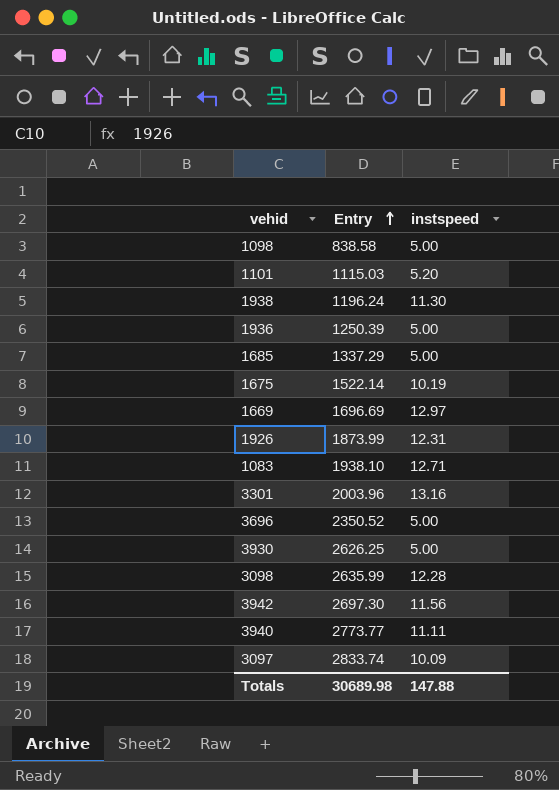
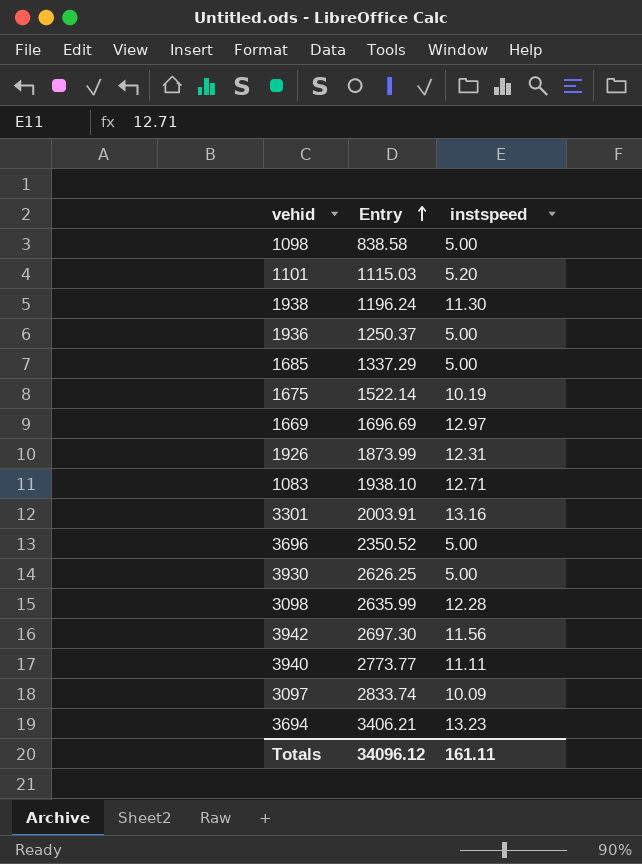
1936 | Entry: 1250.39 -> 1250.37
3301 | Entry: 2003.96 -> 2003.91
row 3694: none -> 3406.21 | 13.23
Totals | Entry: 30689.98 -> 34096.12
Totals | instspeed: 147.88 -> 161.11

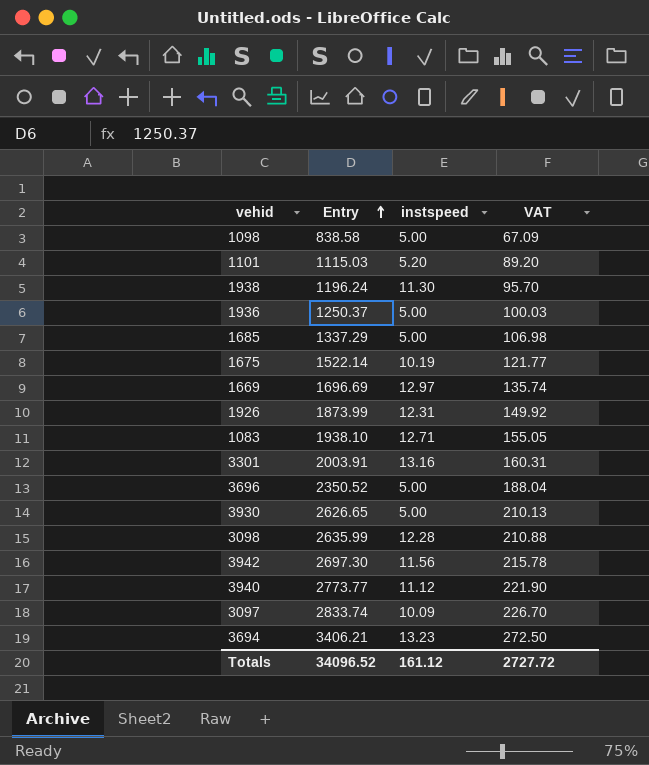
column VAT | formula: none -> [Entry] * 0.08
3930 | Entry: 2626.25 -> 2626.65
3940 | instspeed: 11.11 -> 11.12
Totals | Entry: 34096.12 -> 34096.52
Totals | instspeed: 161.11 -> 161.12

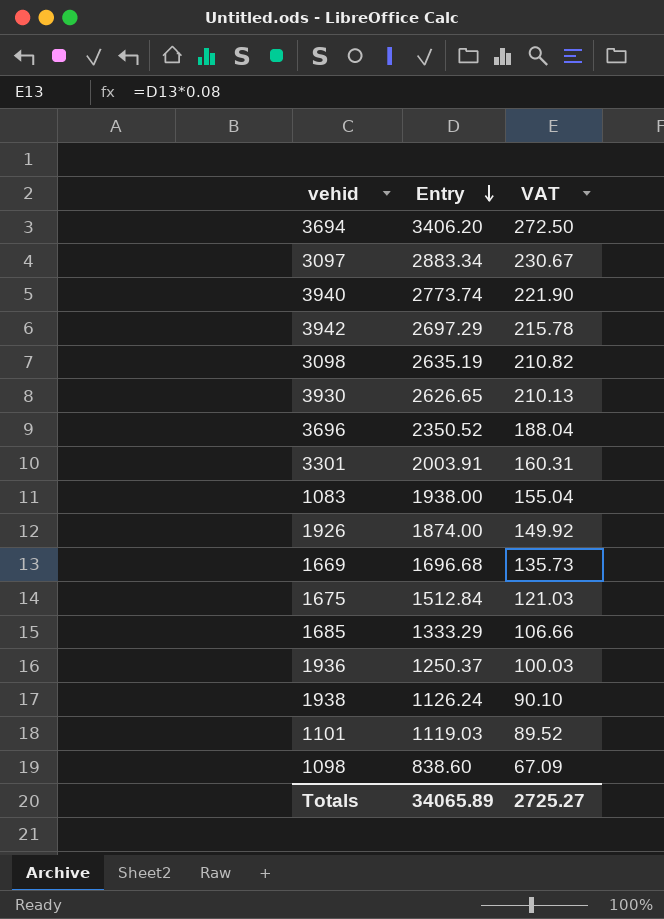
row order: Entry ascending -> Entry descending
column instspeed | position: 3 -> none
3694 | Entry: 3406.21 -> 3406.20
3097 | Entry: 2833.74 -> 2883.34
3097 | VAT: 226.70 -> 230.67
3940 | Entry: 2773.77 -> 2773.74
3942 | Entry: 2697.30 -> 2697.29
3098 | Entry: 2635.99 -> 2635.19
3098 | VAT: 210.88 -> 210.82
1083 | Entry: 1938.10 -> 1938.00
1083 | VAT: 155.05 -> 155.04
1926 | Entry: 1873.99 -> 1874.00
1669 | Entry: 1696.69 -> 1696.68
1669 | VAT: 135.74 -> 135.73
1675 | Entry: 1522.14 -> 1512.84
1675 | VAT: 121.77 -> 121.03
1685 | Entry: 1337.29 -> 1333.29
1685 | VAT: 106.98 -> 106.66
1938 | Entry: 1196.24 -> 1126.24
1938 | VAT: 95.70 -> 90.10
1101 | Entry: 1115.03 -> 1119.03
1101 | VAT: 89.20 -> 89.52
1098 | Entry: 838.58 -> 838.60
Totals | Entry: 34096.52 -> 34065.89
Totals | VAT: 2727.72 -> 2725.27

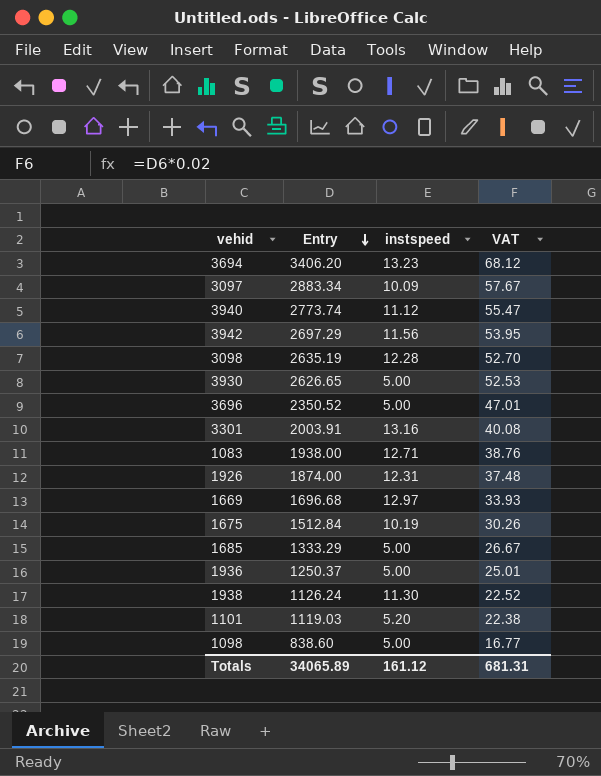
column instspeed | position: none -> 3
column VAT | formula: [Entry] * 0.08 -> [Entry] * 0.02
Totals | VAT: 2725.27 -> 681.31

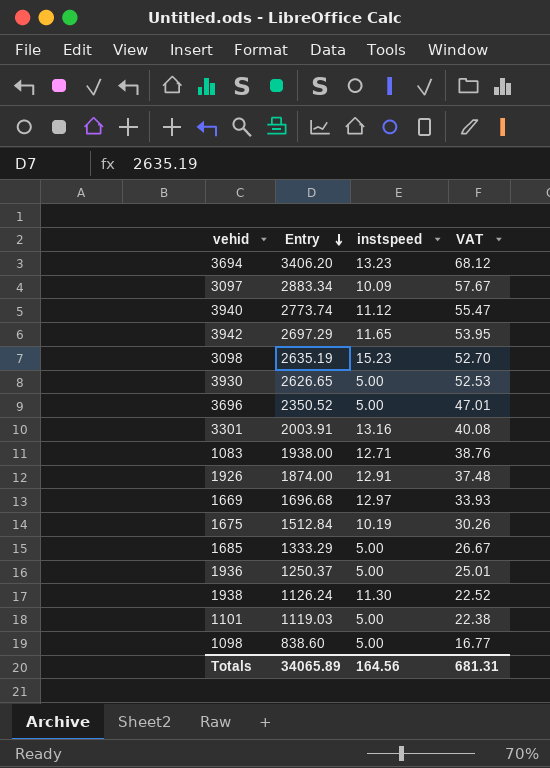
3942 | instspeed: 11.56 -> 11.65
3098 | instspeed: 12.28 -> 15.23
1926 | instspeed: 12.31 -> 12.91
1101 | instspeed: 5.20 -> 5.00
Totals | instspeed: 161.12 -> 164.56

